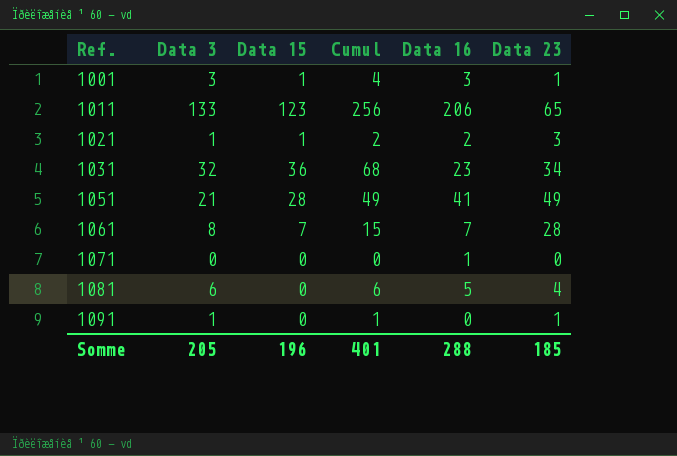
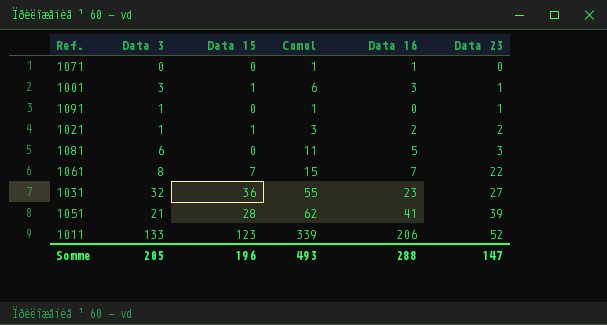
row order: Ref. ascending -> Data 23 ascending
column Cumul | formula: [Data 3] + [Data 15] -> [Data 3] + [Data 16]
1021 | Data 23: 3 -> 2
1081 | Data 23: 4 -> 3
1061 | Data 23: 28 -> 22
1031 | Data 23: 34 -> 27
1051 | Data 23: 49 -> 39
1011 | Data 23: 65 -> 52
Somme | Cumul: 401 -> 493
Somme | Data 23: 185 -> 147

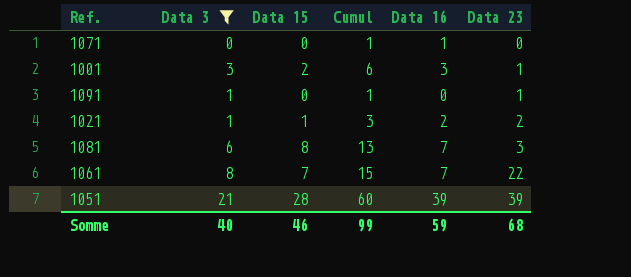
filter: none -> Data 3 <= 21
1001 | Data 15: 1 -> 2
1081 | Data 15: 0 -> 8
1081 | Cumul: 11 -> 13
1081 | Data 16: 5 -> 7
1051 | Cumul: 62 -> 60
1051 | Data 16: 41 -> 39
Somme | Data 3: 205 -> 40
Somme | Data 15: 196 -> 46
Somme | Cumul: 493 -> 99
Somme | Data 16: 288 -> 59
Somme | Data 23: 147 -> 68

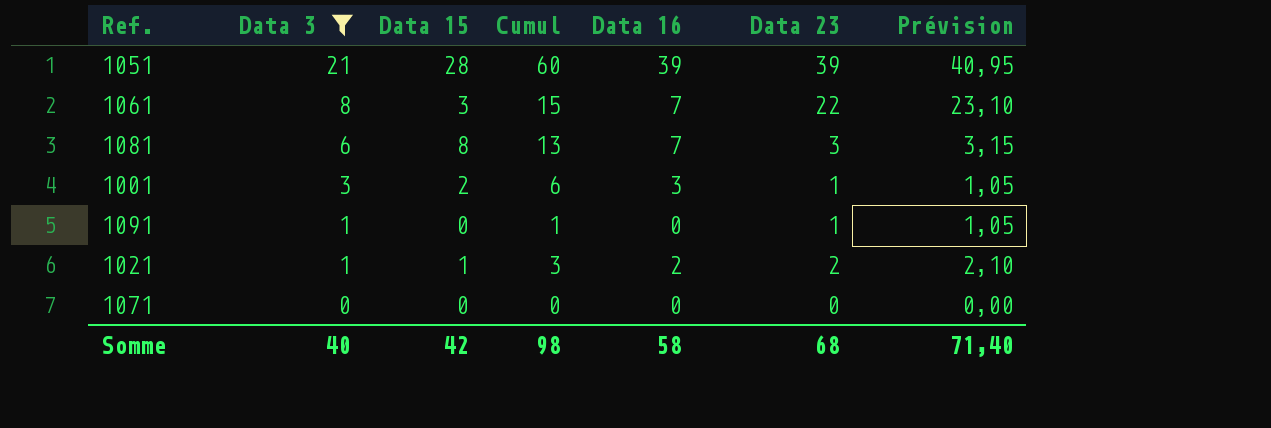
row order: Data 23 ascending -> Data 3 descending
column Prévision | formula: none -> [Data 23] * 1,05
1061 | Data 15: 7 -> 3
1071 | Cumul: 1 -> 0
1071 | Data 16: 1 -> 0
Somme | Data 15: 46 -> 42
Somme | Cumul: 99 -> 98
Somme | Data 16: 59 -> 58

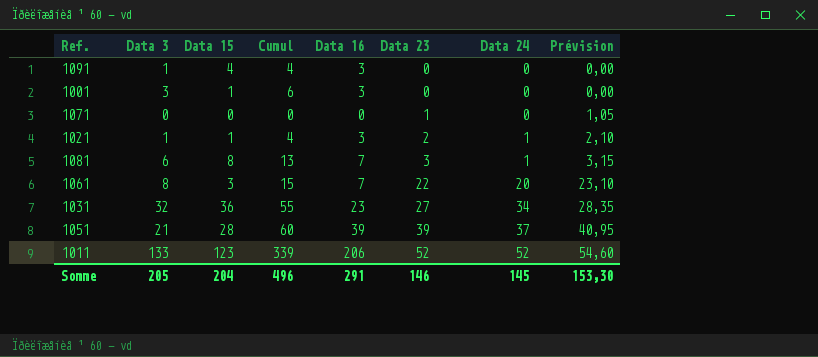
filter: Data 3 <= 21 -> none
row order: Data 3 descending -> Data 23 ascending
column Data 24 | position: none -> 7
1091 | Data 15: 0 -> 4
1091 | Cumul: 1 -> 4
1091 | Data 16: 0 -> 3
1091 | Data 23: 1 -> 0
1091 | Prévision: 1,05 -> 0,00
1001 | Data 15: 2 -> 1
1001 | Data 23: 1 -> 0
1001 | Prévision: 1,05 -> 0,00
1071 | Data 23: 0 -> 1
1071 | Prévision: 0,00 -> 1,05
1021 | Cumul: 3 -> 4
1021 | Data 16: 2 -> 3
Somme | Data 3: 40 -> 205
Somme | Data 15: 42 -> 204
Somme | Cumul: 98 -> 496
Somme | Data 16: 58 -> 291
Somme | Data 23: 68 -> 146
Somme | Prévision: 71,40 -> 153,30

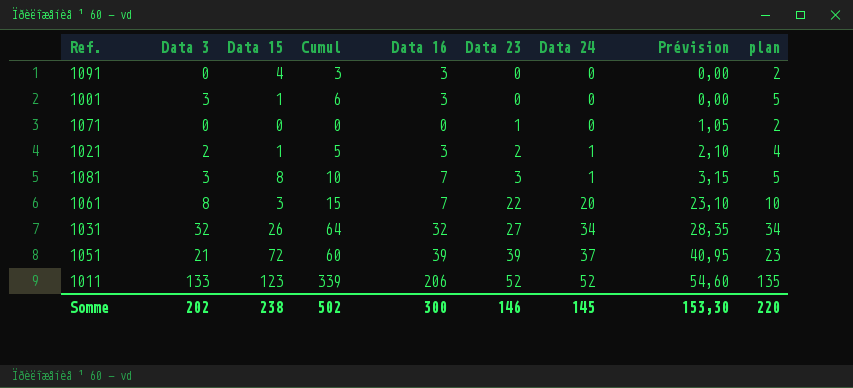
column plan | formula: none -> [Data 3] + 2
1091 | Data 3: 1 -> 0
1091 | Cumul: 4 -> 3
1021 | Data 3: 1 -> 2
1021 | Cumul: 4 -> 5
1081 | Data 3: 6 -> 3
1081 | Cumul: 13 -> 10
1031 | Data 15: 36 -> 26
1031 | Cumul: 55 -> 64
1031 | Data 16: 23 -> 32
1051 | Data 15: 28 -> 72
Somme | Data 3: 205 -> 202
Somme | Data 15: 204 -> 238
Somme | Cumul: 496 -> 502
Somme | Data 16: 291 -> 300

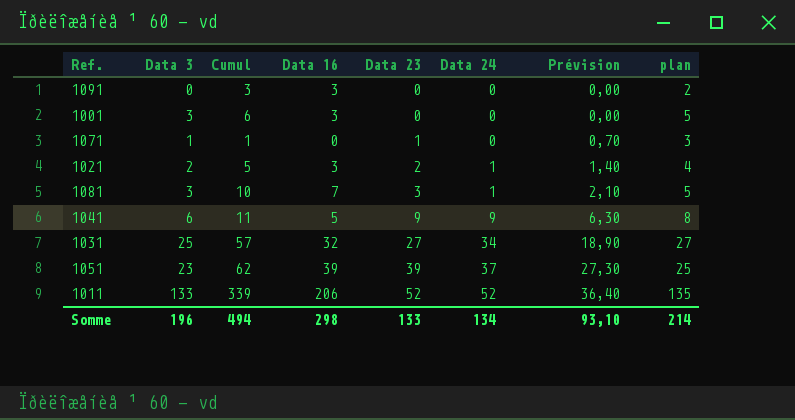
column Data 15 | position: 3 -> none
column Prévision | formula: [Data 23] * 1,05 -> [Data 23] * 0,7
row 1061: 8 | 3 | 15 | 7 | 22 | 20 | 23,10 | 10 -> none
1071 | Data 3: 0 -> 1
1071 | Cumul: 0 -> 1
1071 | plan: 2 -> 3
row 1041: none -> 6 | 11 | 5 | 9 | 9 | 6,30 | 8
1031 | Data 3: 32 -> 25
1031 | Cumul: 64 -> 57
1031 | plan: 34 -> 27
1051 | Data 3: 21 -> 23
1051 | Cumul: 60 -> 62
1051 | plan: 23 -> 25
Somme | Data 3: 202 -> 196
Somme | Cumul: 502 -> 494
Somme | Data 16: 300 -> 298
Somme | Data 23: 146 -> 133
Somme | Data 24: 145 -> 134
Somme | Prévision: 153,30 -> 93,10
Somme | plan: 220 -> 214

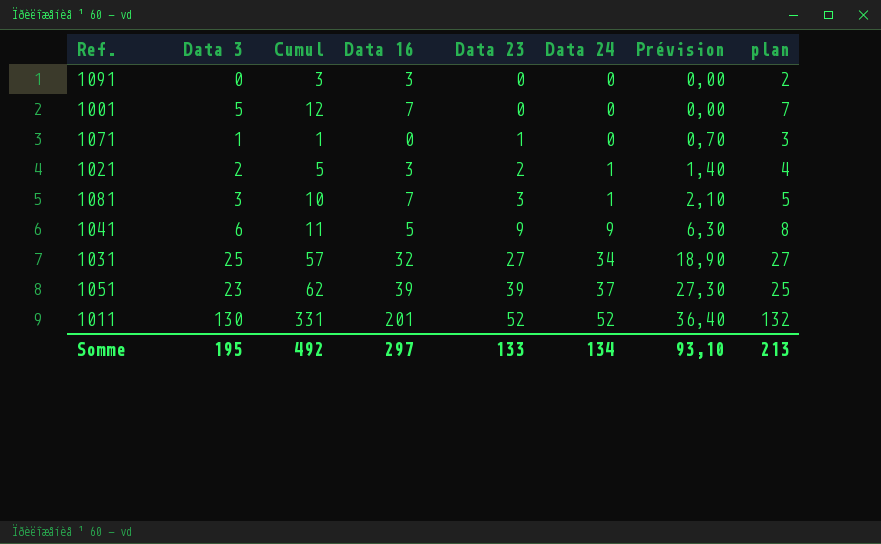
1001 | Data 3: 3 -> 5
1001 | Cumul: 6 -> 12
1001 | Data 16: 3 -> 7
1001 | plan: 5 -> 7
1011 | Data 3: 133 -> 130
1011 | Cumul: 339 -> 331
1011 | Data 16: 206 -> 201
1011 | plan: 135 -> 132
Somme | Data 3: 196 -> 195
Somme | Cumul: 494 -> 492
Somme | Data 16: 298 -> 297
Somme | plan: 214 -> 213

